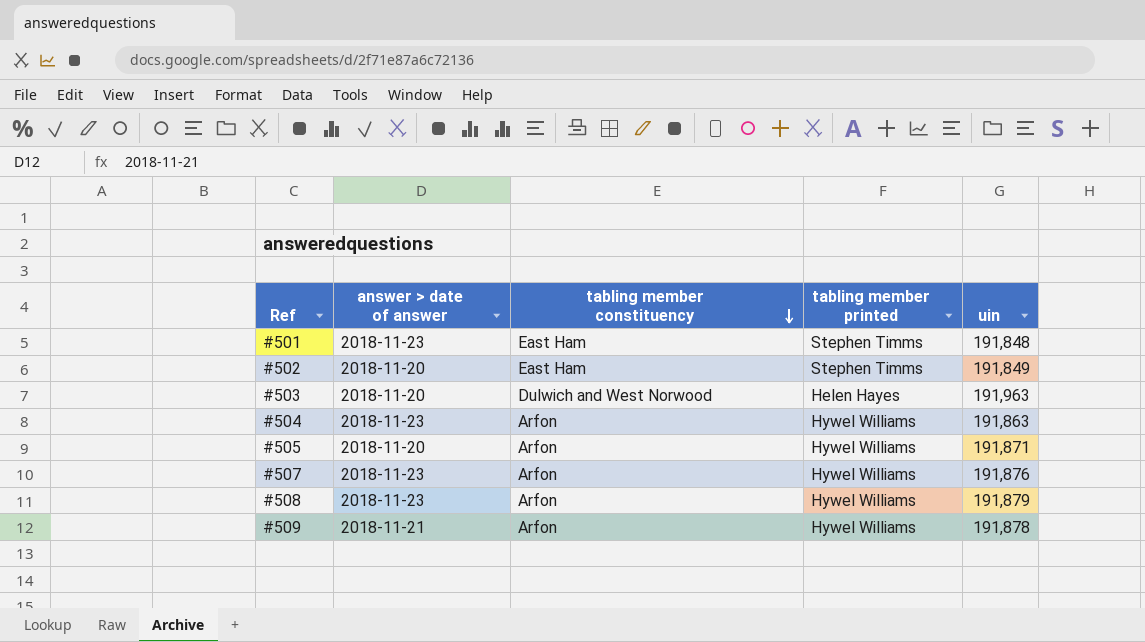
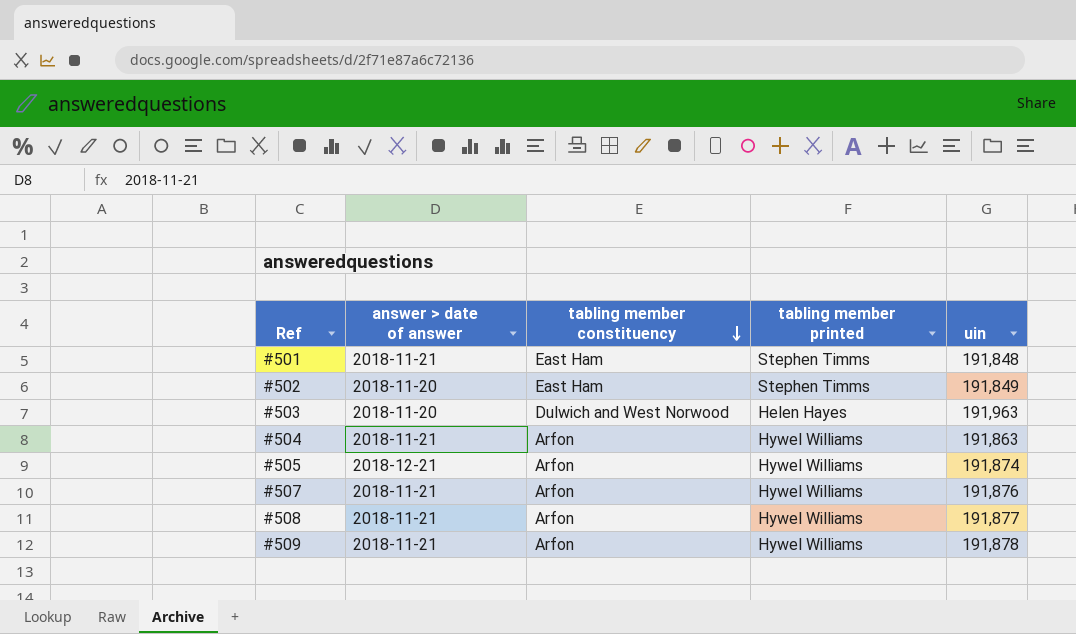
#501 | answer > date of answer: 2018-11-23 -> 2018-11-21
#504 | answer > date of answer: 2018-11-23 -> 2018-11-21
#505 | answer > date of answer: 2018-11-20 -> 2018-12-21
#505 | uin: 191,871 -> 191,874
#507 | answer > date of answer: 2018-11-23 -> 2018-11-21
#508 | answer > date of answer: 2018-11-23 -> 2018-11-21
#508 | uin: 191,879 -> 191,877

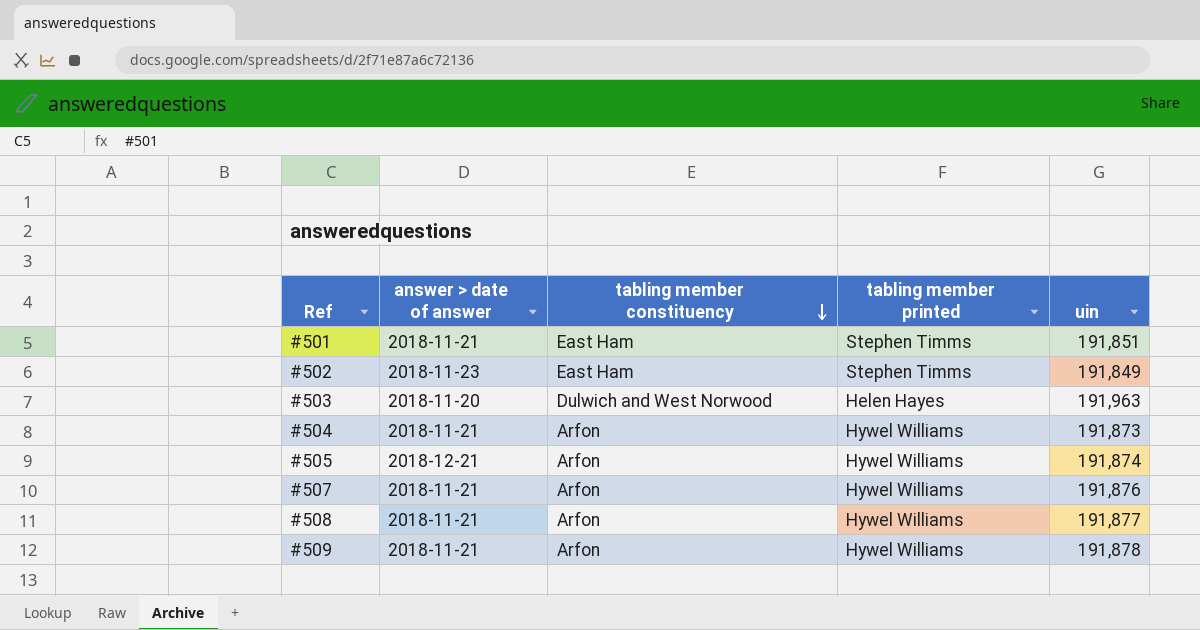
#501 | uin: 191,848 -> 191,851
#502 | answer > date of answer: 2018-11-20 -> 2018-11-23
#504 | uin: 191,863 -> 191,873

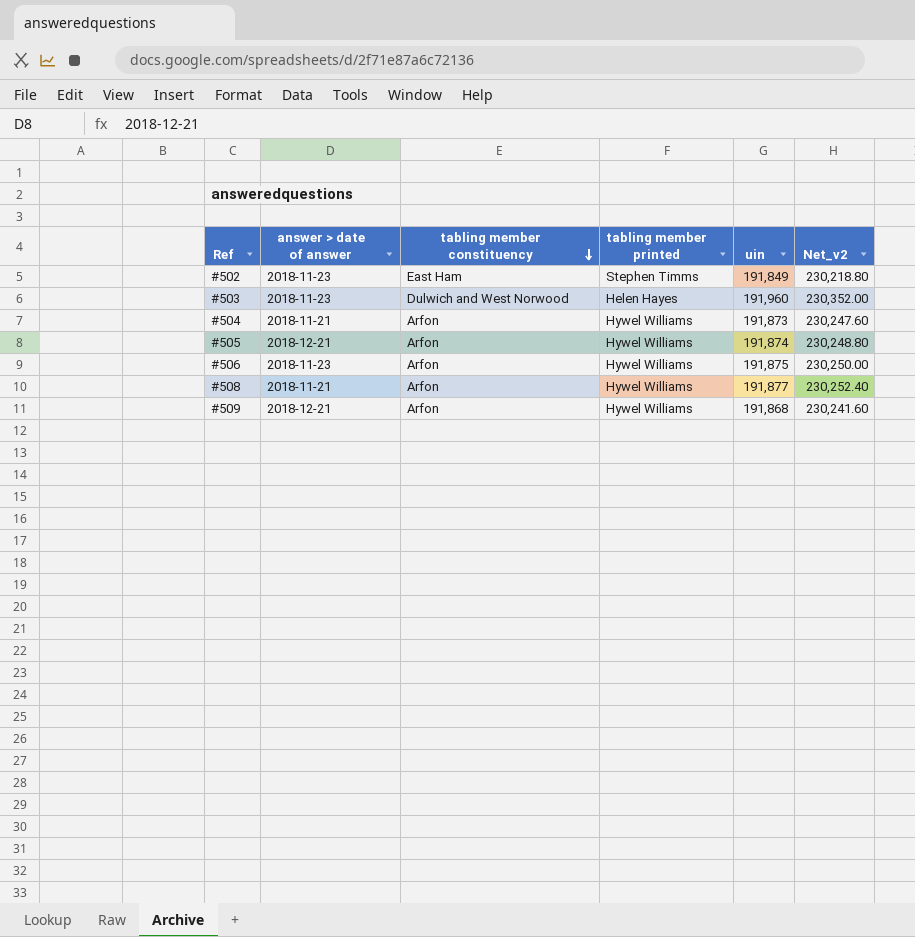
column Net_v2 | formula: none -> [uin] * 1.2
row #501: 2018-11-21 | East Ham | Stephen Timms | 191,851 -> none
row #507: 2018-11-21 | Arfon | Hywel Williams | 191,876 -> none
#503 | answer > date of answer: 2018-11-20 -> 2018-11-23
#503 | uin: 191,963 -> 191,960
row #506: none -> 2018-11-23 | Arfon | Hywel Williams | 191,875 | 230,250.00
#509 | answer > date of answer: 2018-11-21 -> 2018-12-21
#509 | uin: 191,878 -> 191,868

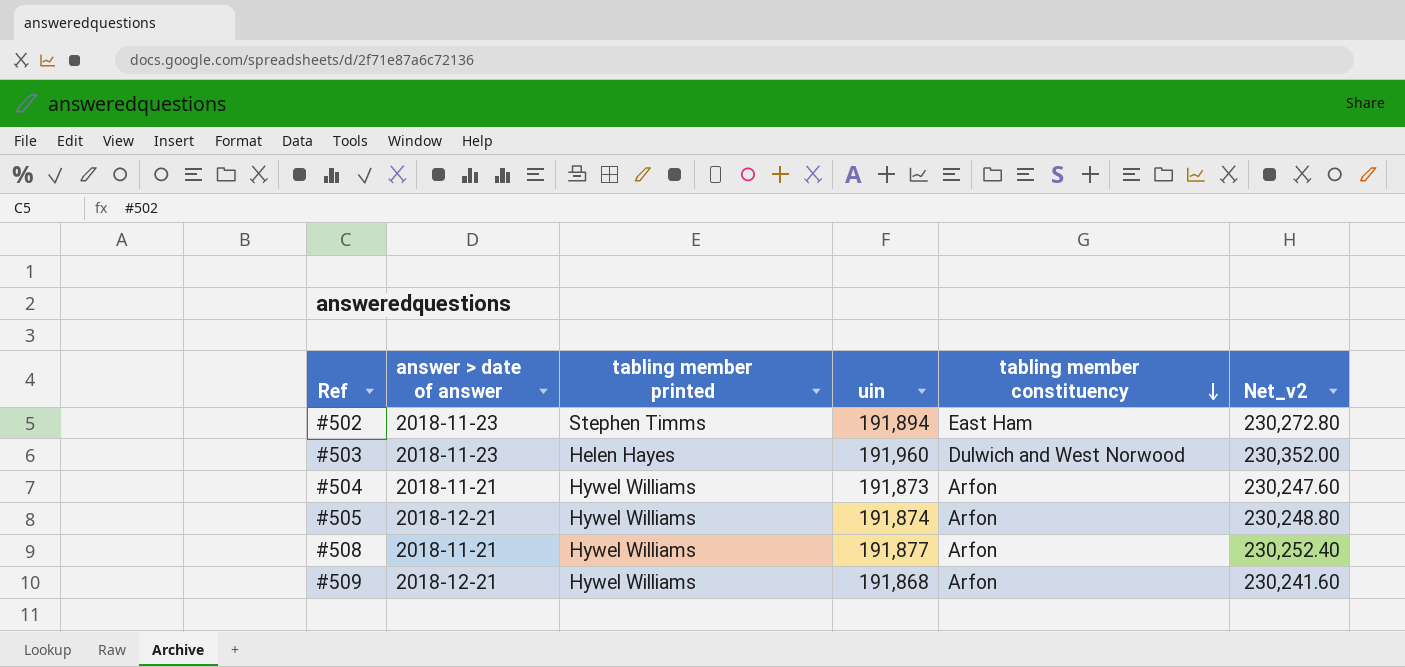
column tabling member constituency | position: 3 -> 5
row #506: 2018-11-23 | Arfon | Hywel Williams | 191,875 | 230,250.00 -> none
#502 | uin: 191,849 -> 191,894
#502 | Net_v2: 230,218.80 -> 230,272.80

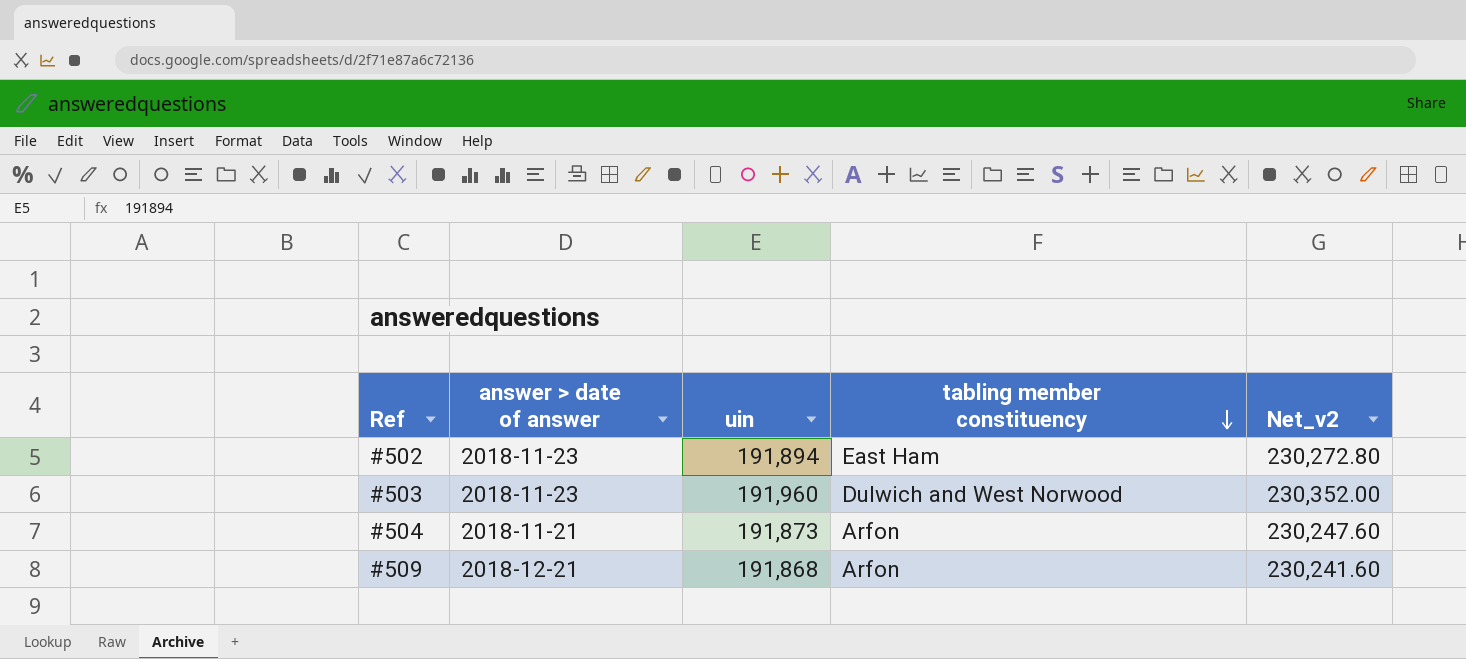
column tabling member printed | position: 3 -> none
row #505: 2018-12-21 | Hywel Williams | 191,874 | Arfon | 230,248.80 -> none
row #508: 2018-11-21 | Hywel Williams | 191,877 | Arfon | 230,252.40 -> none

